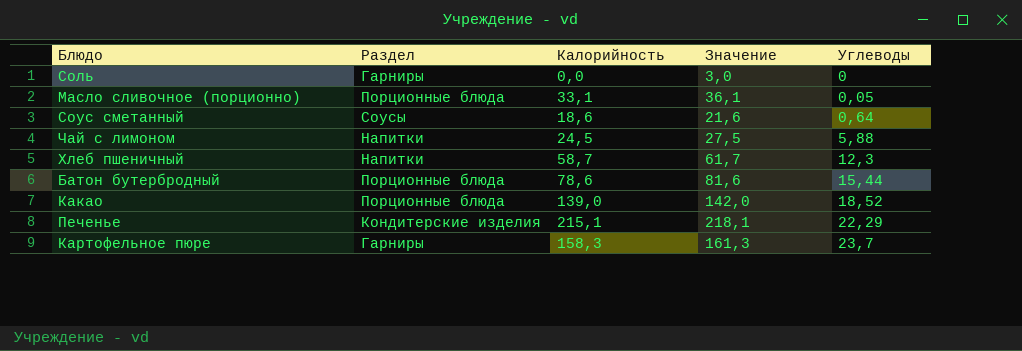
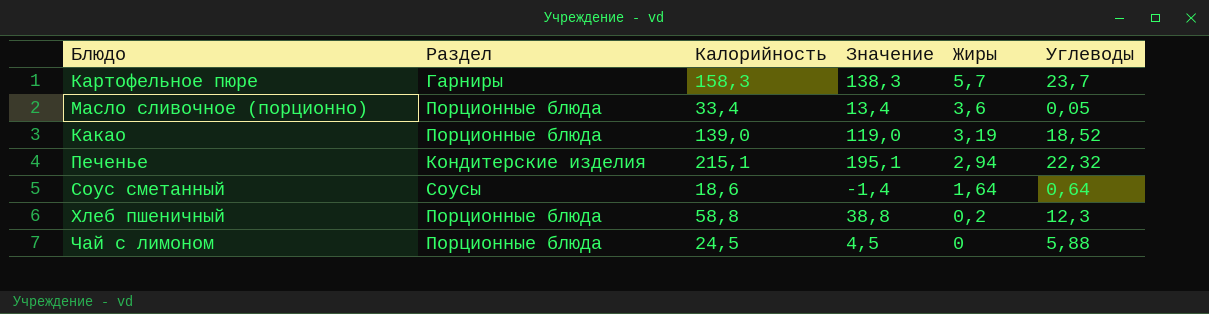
row order: Углеводы ascending -> Жиры descending
column Значение | formula: [Калорийность] + 3 -> [Калорийность] - 20
column Жиры | position: none -> 5
row Соль: Гарниры | 0,0 | 3,0 | 0 -> none
row Батон бутербродный: Порционные блюда | 78,6 | 81,6 | 15,44 -> none
Масло сливочное (порционно) | Калорийность: 33,1 -> 33,4
Печенье | Углеводы: 22,29 -> 22,32
Хлеб пшеничный | Раздел: Напитки -> Порционные блюда
Хлеб пшеничный | Калорийность: 58,7 -> 58,8
Чай с лимоном | Раздел: Напитки -> Порционные блюда

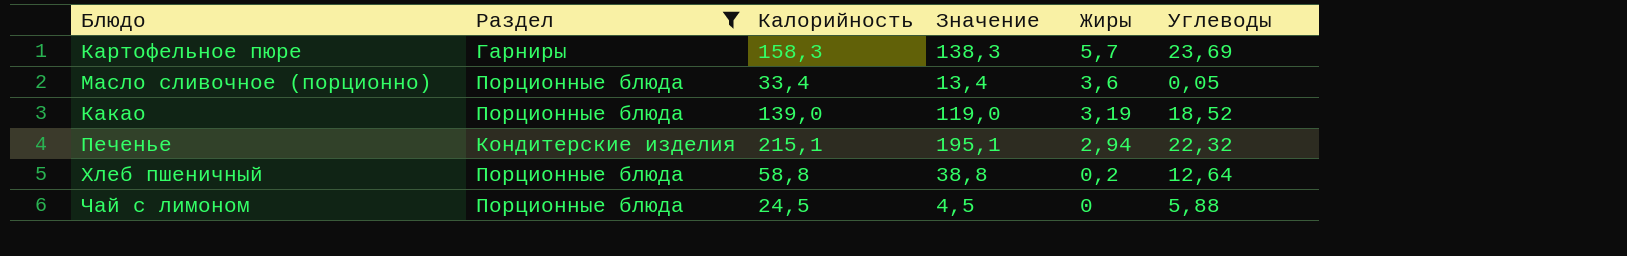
filter: none -> Раздел != Соусы
Картофельное пюре | Углеводы: 23,7 -> 23,69
Хлеб пшеничный | Углеводы: 12,3 -> 12,64

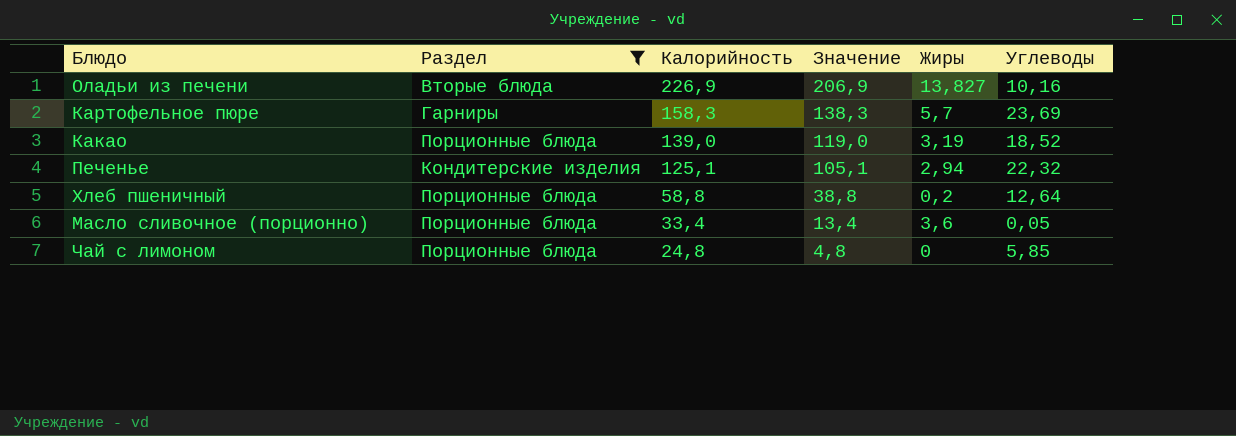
row order: Жиры descending -> Калорийность descending
row Оладьи из печени: none -> Вторые блюда | 226,9 | 206,9 | 13,827 | 10,16
Печенье | Калорийность: 215,1 -> 125,1
Печенье | Значение: 195,1 -> 105,1
Чай с лимоном | Калорийность: 24,5 -> 24,8
Чай с лимоном | Значение: 4,5 -> 4,8
Чай с лимоном | Углеводы: 5,88 -> 5,85

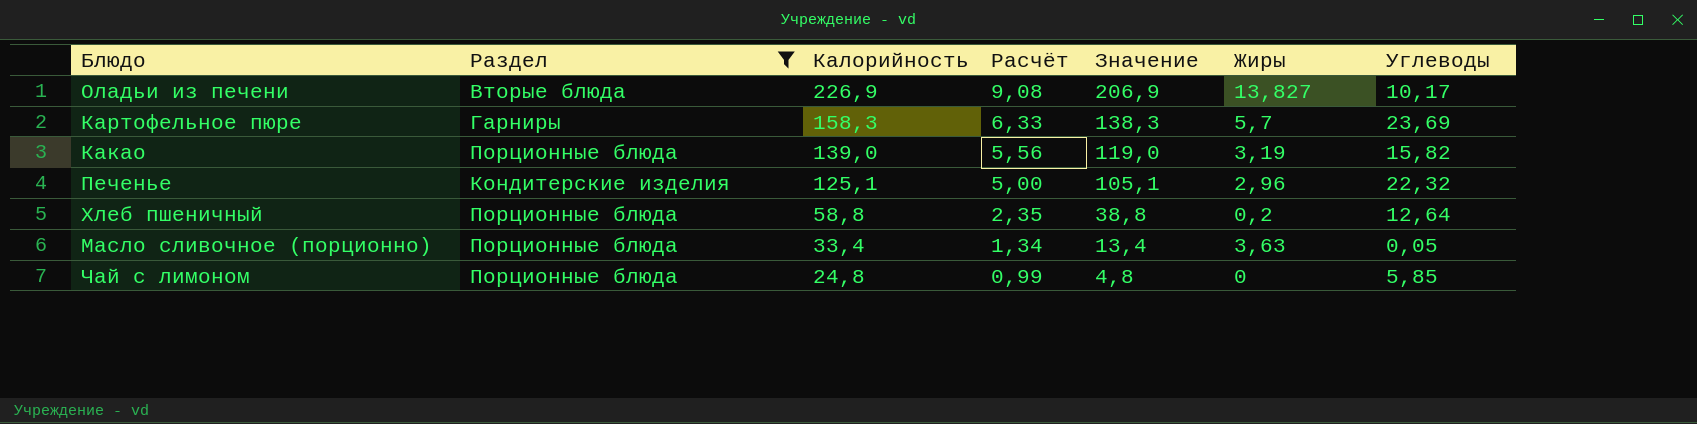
column Расчёт | formula: none -> [Калорийность] * 0,04
Оладьи из печени | Углеводы: 10,16 -> 10,17
Какао | Углеводы: 18,52 -> 15,82
Печенье | Жиры: 2,94 -> 2,96
Масло сливочное (порционно) | Жиры: 3,6 -> 3,63

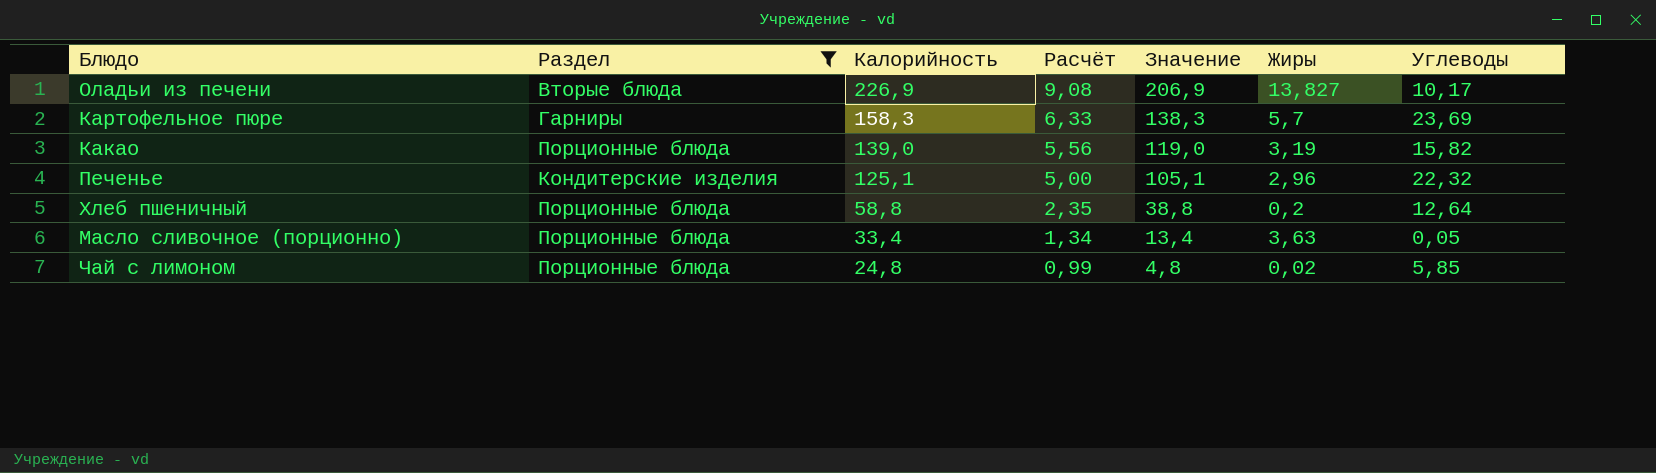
Чай с лимоном | Жиры: 0 -> 0,02

